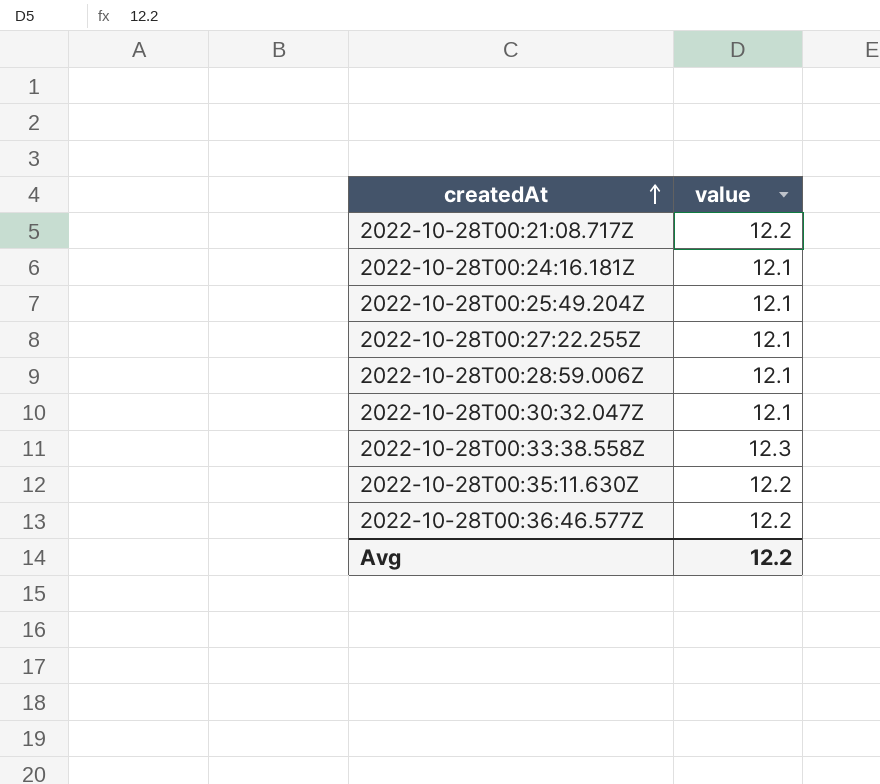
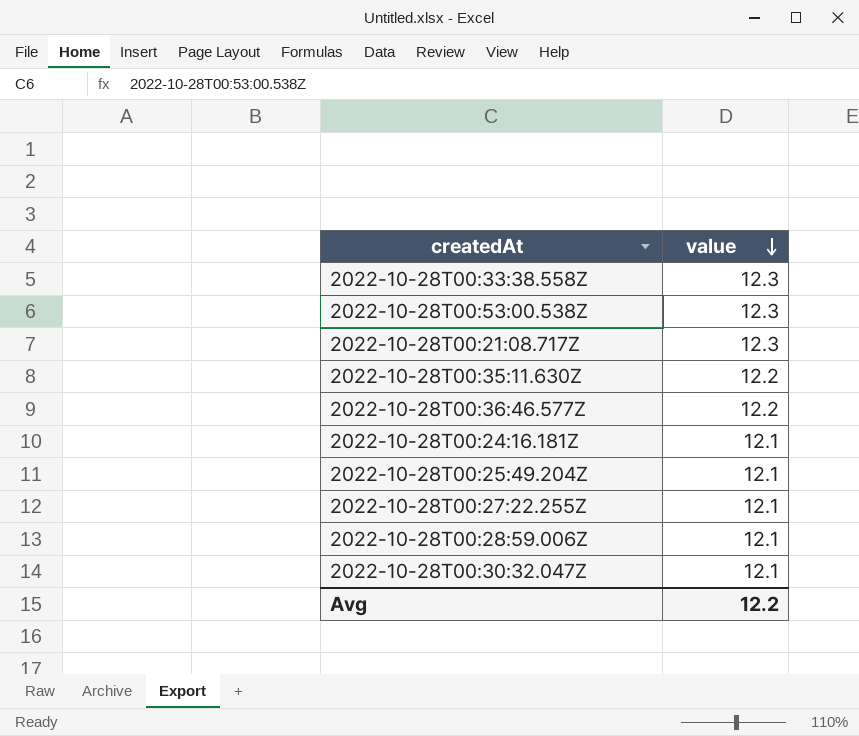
row order: createdAt ascending -> value descending
row 2022-10-28T00:53:00.538Z: none -> 12.3
2022-10-28T00:21:08.717Z | value: 12.2 -> 12.3

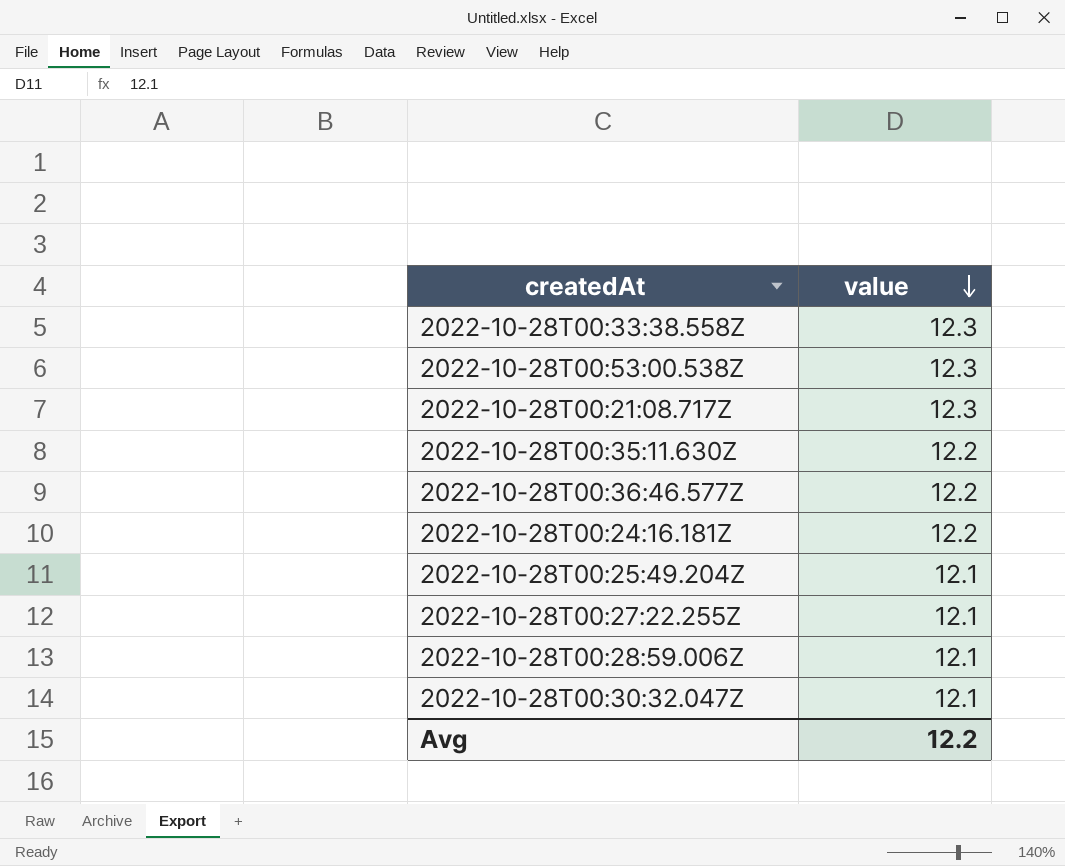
2022-10-28T00:24:16.181Z | value: 12.1 -> 12.2

